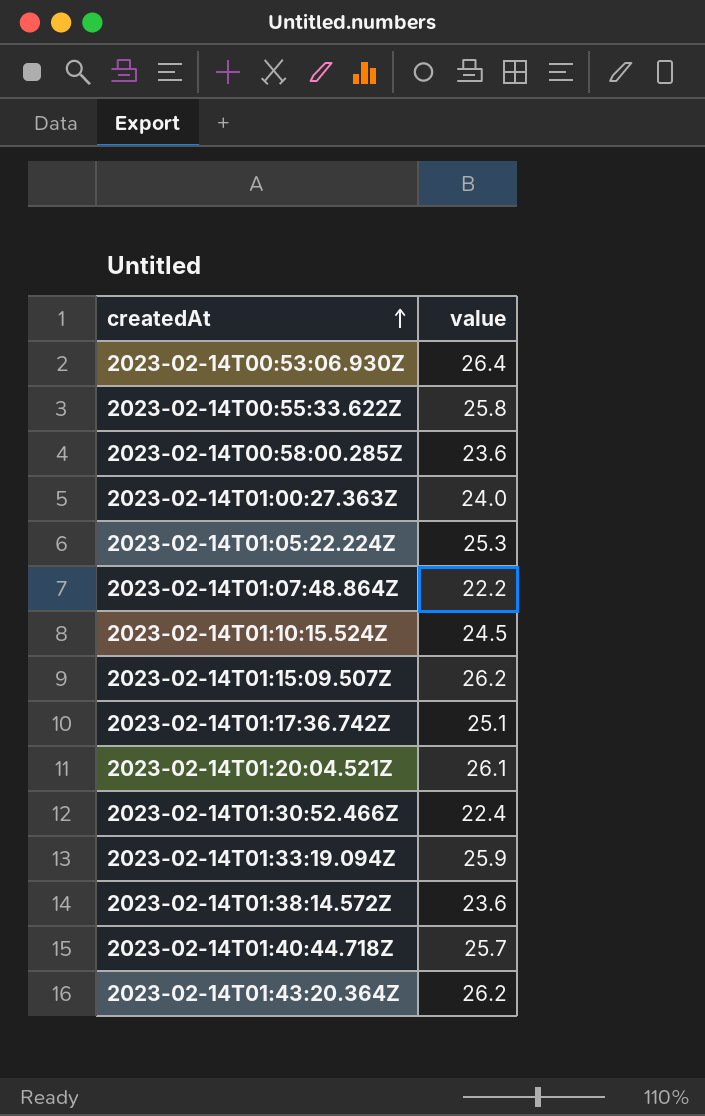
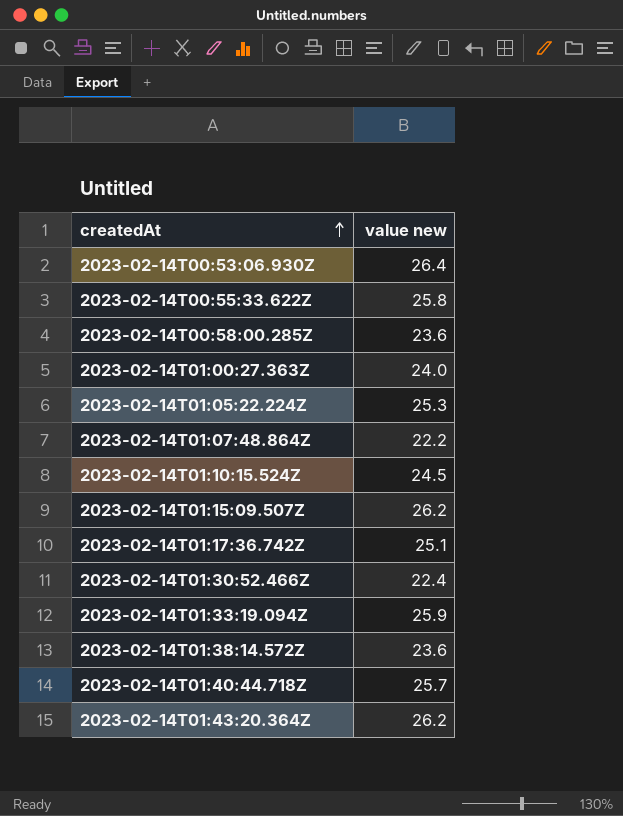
column name: value -> value new
row 2023-02-14T01:20:04.521Z: 26.1 -> none

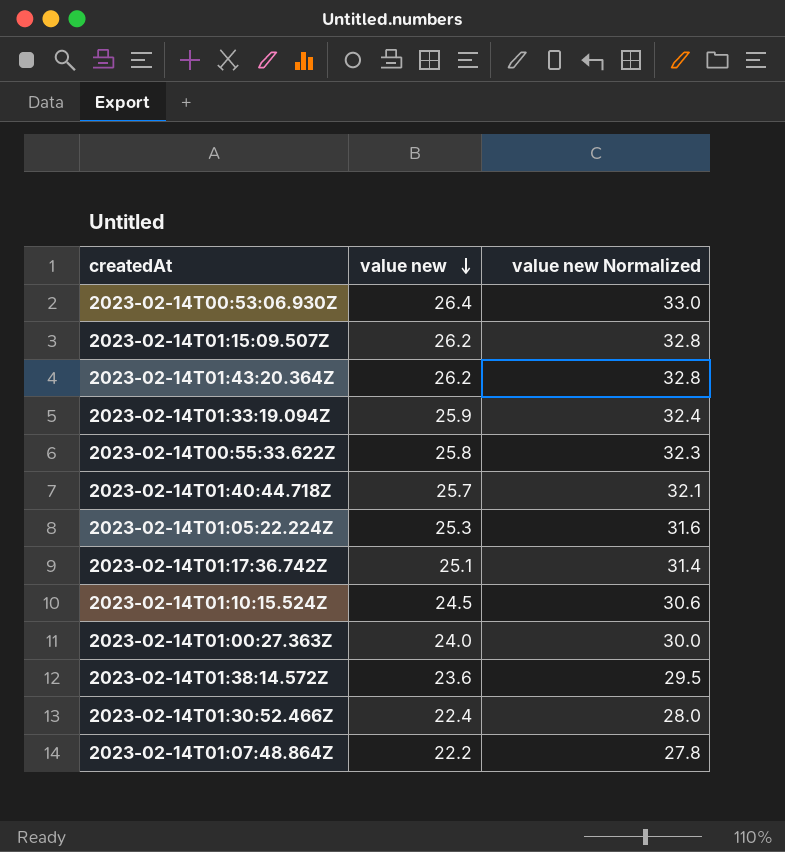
row order: createdAt ascending -> value new descending
column value new Normalized | formula: none -> [value new] * 1.25
row 2023-02-14T00:58:00.285Z: 23.6 -> none

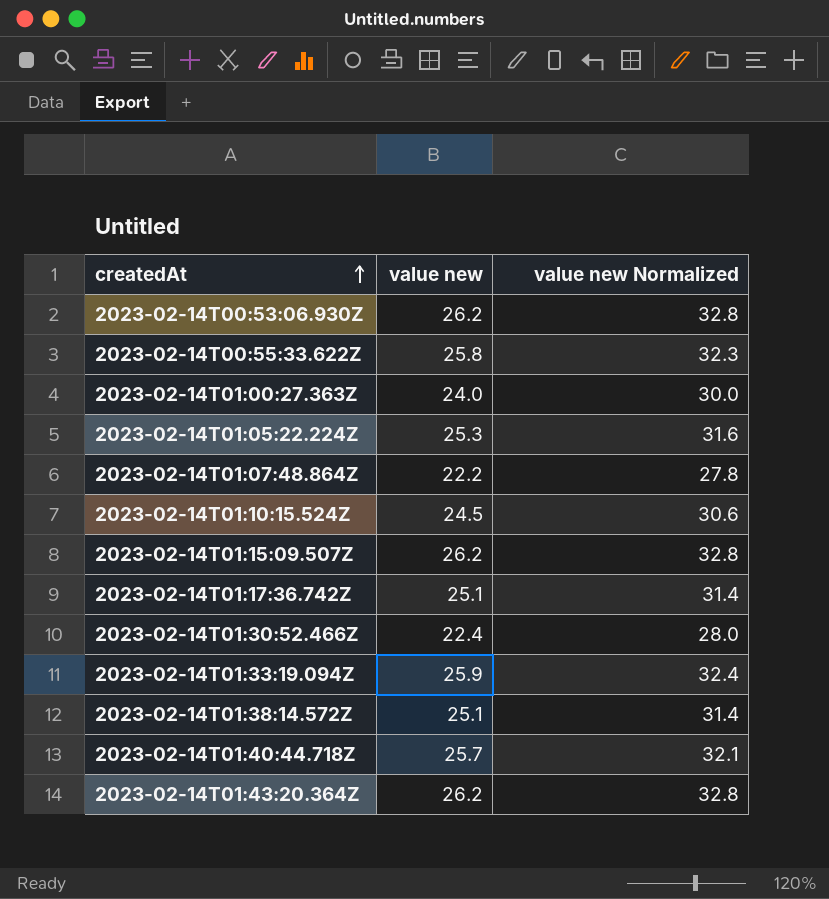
row order: value new descending -> createdAt ascending
2023-02-14T00:53:06.930Z | value new: 26.4 -> 26.2
2023-02-14T00:53:06.930Z | value new Normalized: 33.0 -> 32.8
2023-02-14T01:38:14.572Z | value new: 23.6 -> 25.1
2023-02-14T01:38:14.572Z | value new Normalized: 29.5 -> 31.4

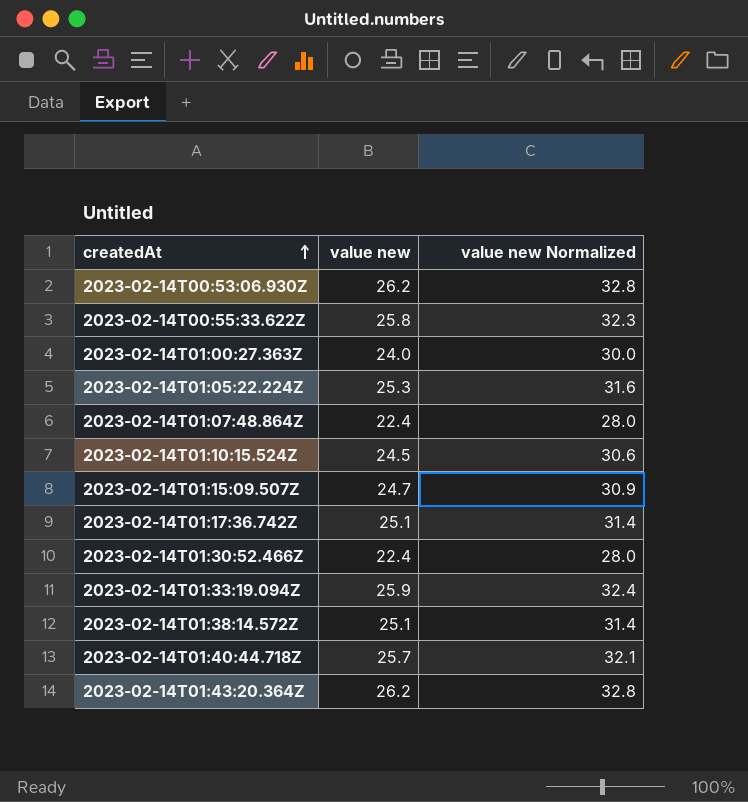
2023-02-14T01:07:48.864Z | value new: 22.2 -> 22.4
2023-02-14T01:07:48.864Z | value new Normalized: 27.8 -> 28.0
2023-02-14T01:15:09.507Z | value new: 26.2 -> 24.7
2023-02-14T01:15:09.507Z | value new Normalized: 32.8 -> 30.9

